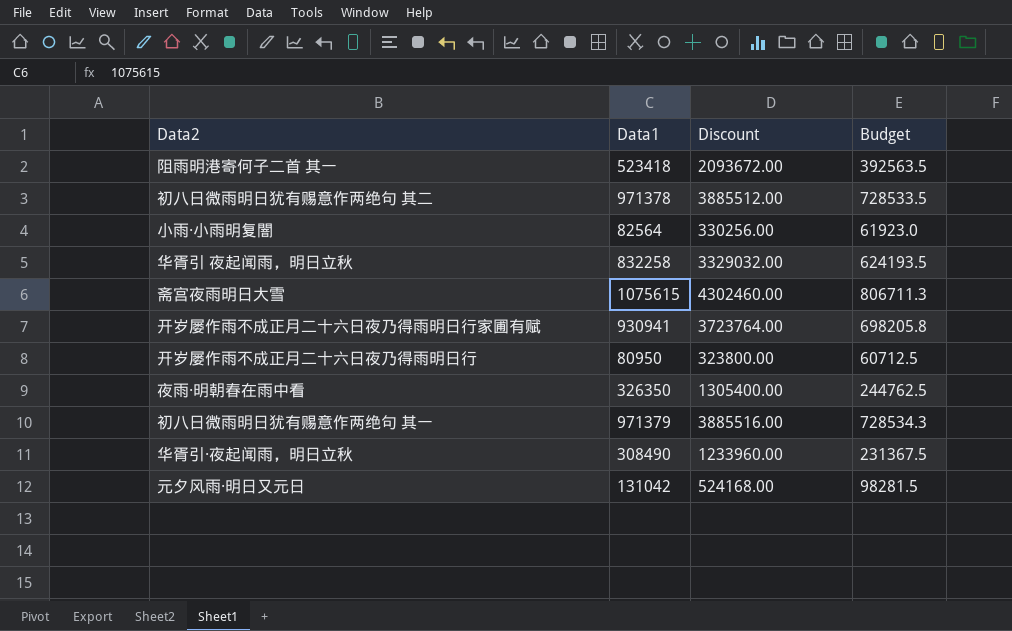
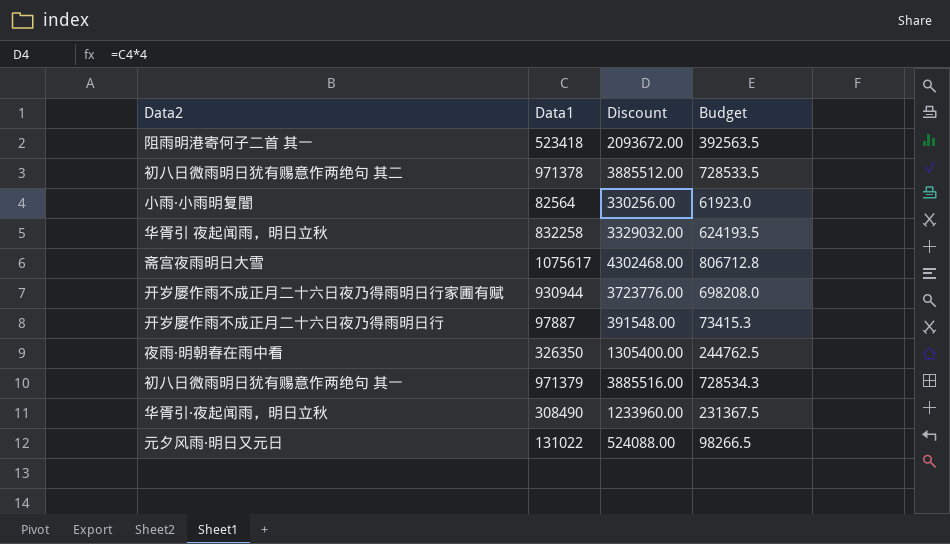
斋宫夜雨明日大雪 | Data1: 1075615 -> 1075617
斋宫夜雨明日大雪 | Discount: 4302460.00 -> 4302468.00
斋宫夜雨明日大雪 | Budget: 806711.3 -> 806712.8
开岁屡作雨不成正月二十六日夜乃得雨明日行家圃有赋 | Data1: 930941 -> 930944
开岁屡作雨不成正月二十六日夜乃得雨明日行家圃有赋 | Discount: 3723764.00 -> 3723776.00
开岁屡作雨不成正月二十六日夜乃得雨明日行家圃有赋 | Budget: 698205.8 -> 698208.0
开岁屡作雨不成正月二十六日夜乃得雨明日行 | Data1: 80950 -> 97887
开岁屡作雨不成正月二十六日夜乃得雨明日行 | Discount: 323800.00 -> 391548.00
开岁屡作雨不成正月二十六日夜乃得雨明日行 | Budget: 60712.5 -> 73415.3
元夕风雨·明日又元日 | Data1: 131042 -> 131022
元夕风雨·明日又元日 | Discount: 524168.00 -> 524088.00
元夕风雨·明日又元日 | Budget: 98281.5 -> 98266.5

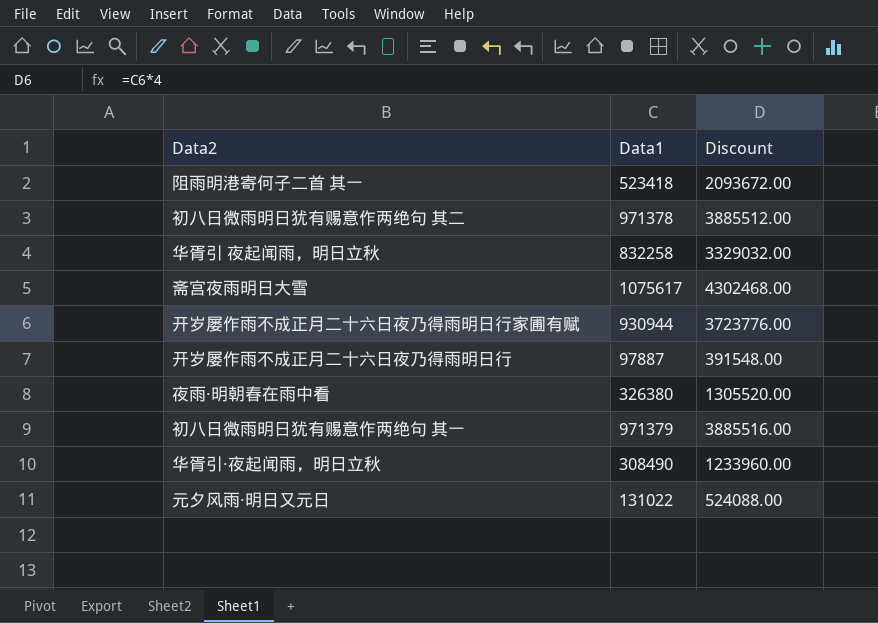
column Budget | formula: [Data1] * 0.75 -> none
row 小雨·小雨明复闇: 82564 | 330256.00 | 61923.0 -> none
夜雨·明朝春在雨中看 | Data1: 326350 -> 326380
夜雨·明朝春在雨中看 | Discount: 1305400.00 -> 1305520.00

